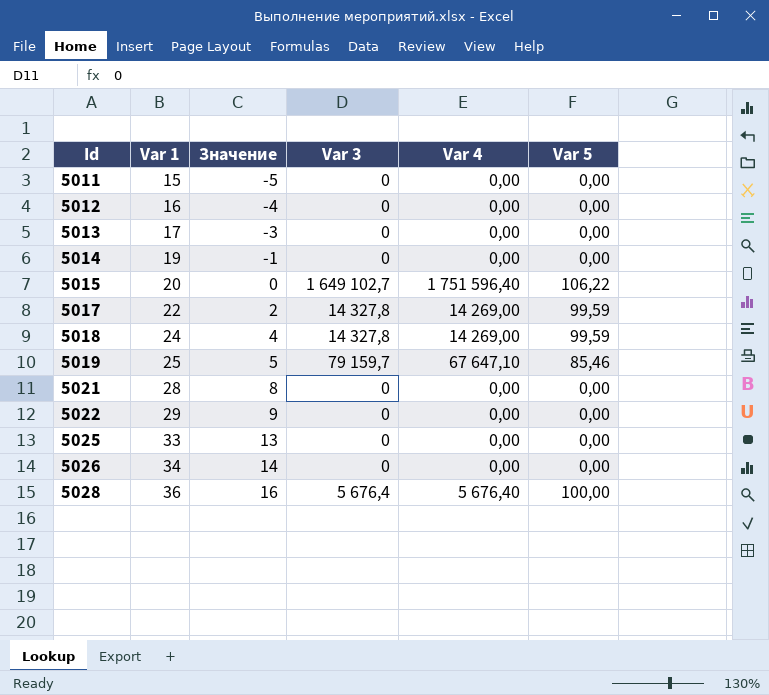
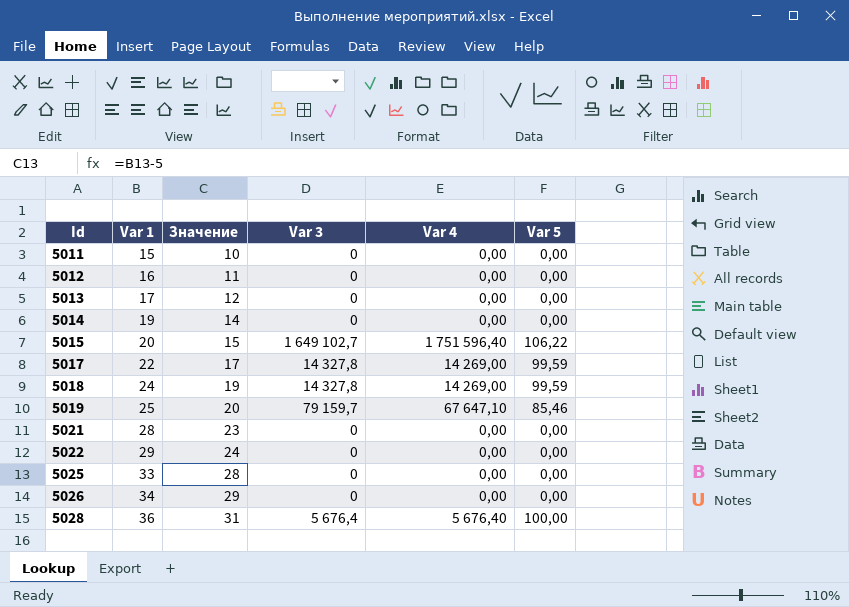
column Значение | formula: [Var 1] - 20 -> [Var 1] - 5

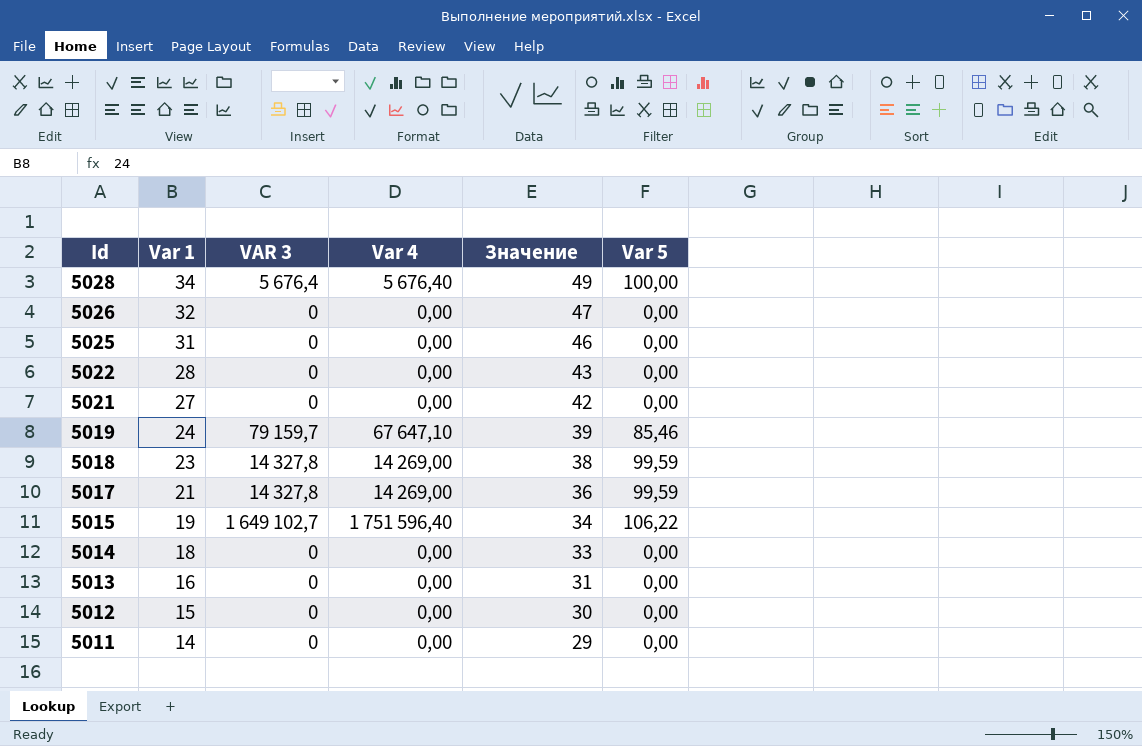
row order: Id ascending -> Id descending
column name: Var 3 -> VAR 3
column Значение | formula: [Var 1] - 5 -> [Var 1] + 15
column Значение | position: 3 -> 5
5028 | Var 1: 36 -> 34
5026 | Var 1: 34 -> 32
5025 | Var 1: 33 -> 31
5022 | Var 1: 29 -> 28
5021 | Var 1: 28 -> 27
5019 | Var 1: 25 -> 24
5018 | Var 1: 24 -> 23
5017 | Var 1: 22 -> 21
5015 | Var 1: 20 -> 19
5014 | Var 1: 19 -> 18
5013 | Var 1: 17 -> 16
5012 | Var 1: 16 -> 15
5011 | Var 1: 15 -> 14

